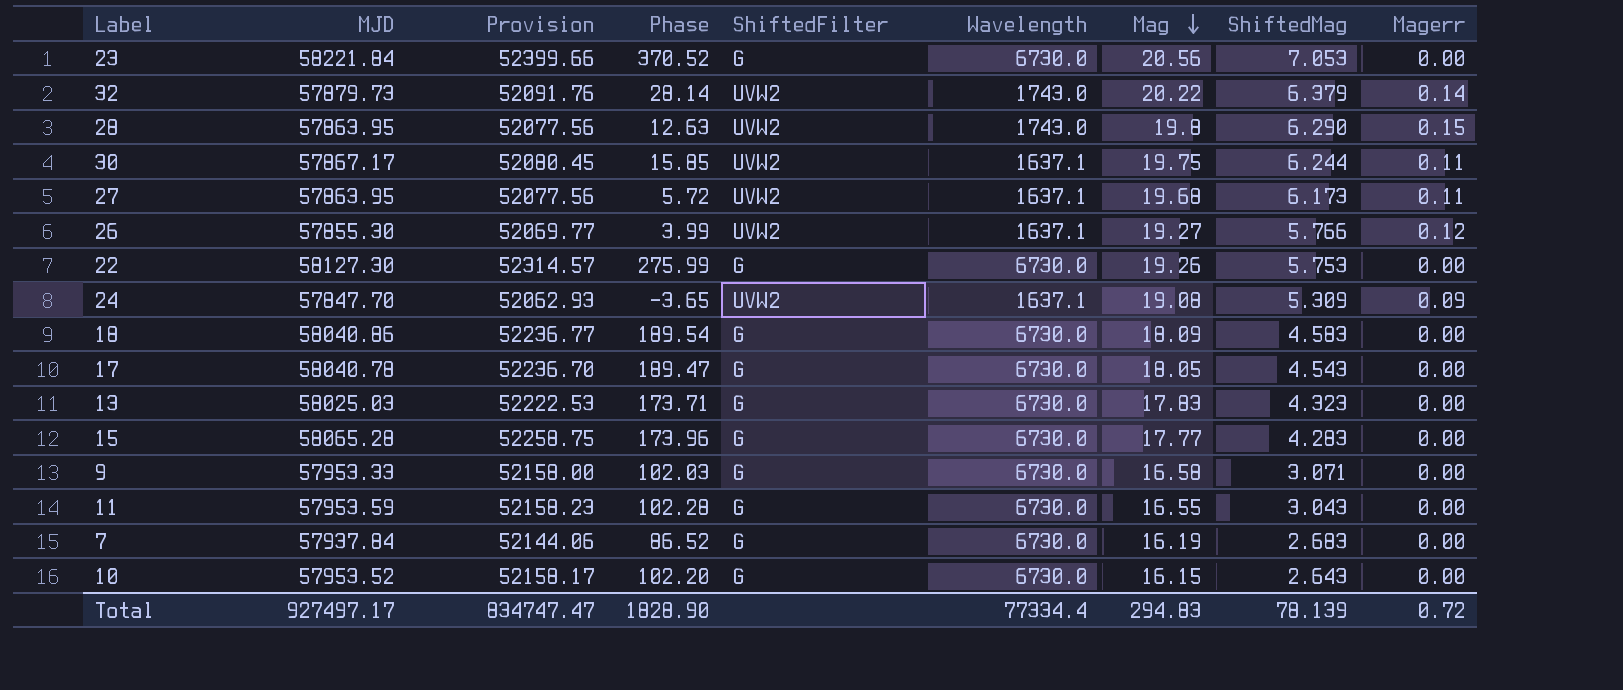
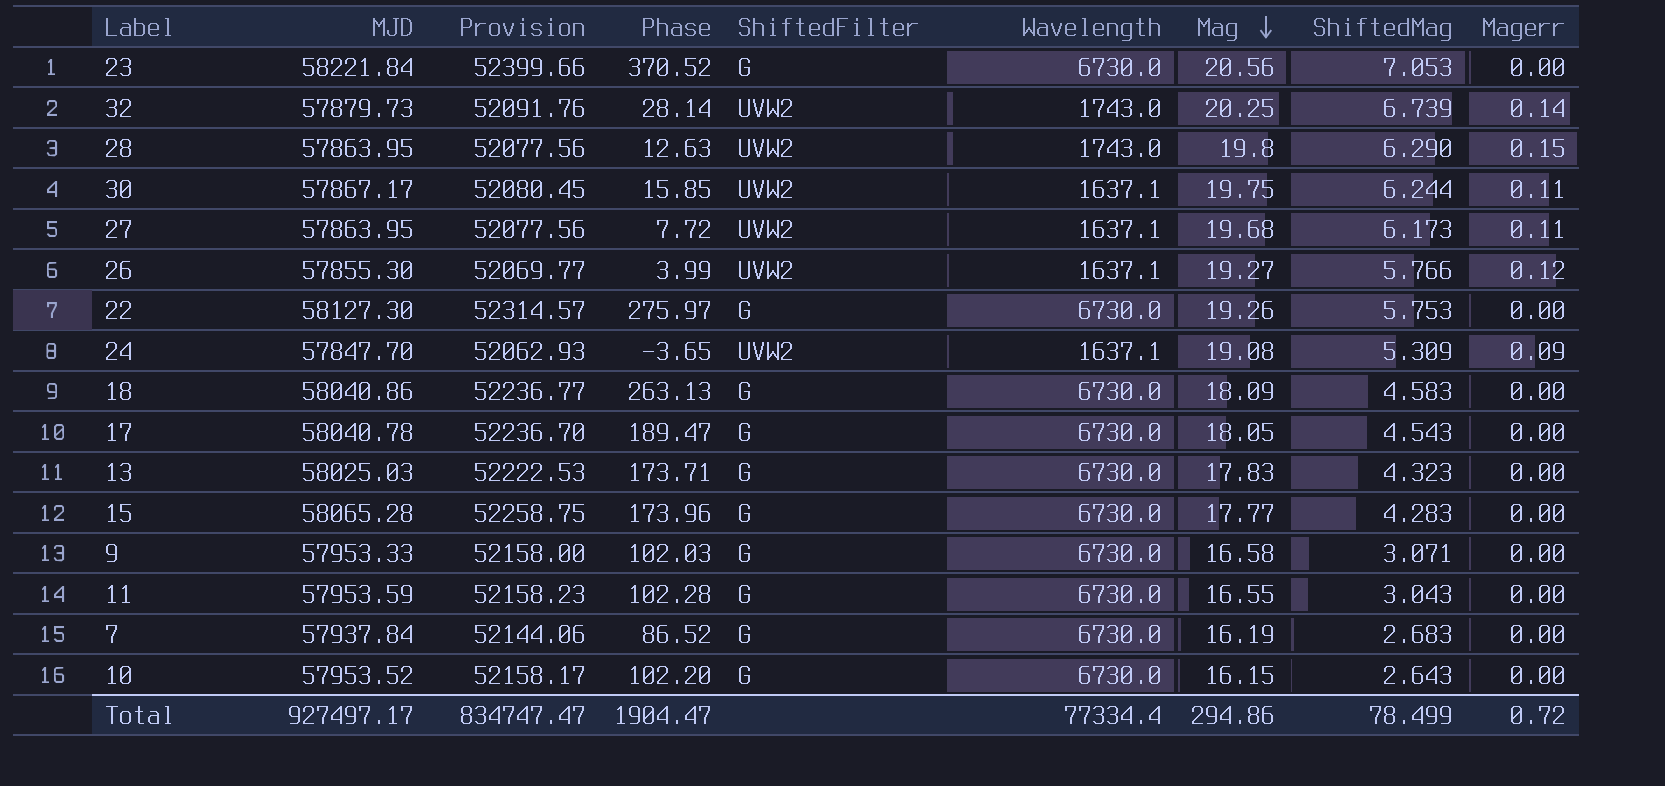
32 | Mag: 20.22 -> 20.25
32 | ShiftedMag: 6.379 -> 6.739
27 | Phase: 5.72 -> 7.72
22 | Phase: 275.99 -> 275.97
18 | Phase: 189.54 -> 263.13
Total | Phase: 1828.90 -> 1904.47
Total | Mag: 294.83 -> 294.86
Total | ShiftedMag: 78.139 -> 78.499

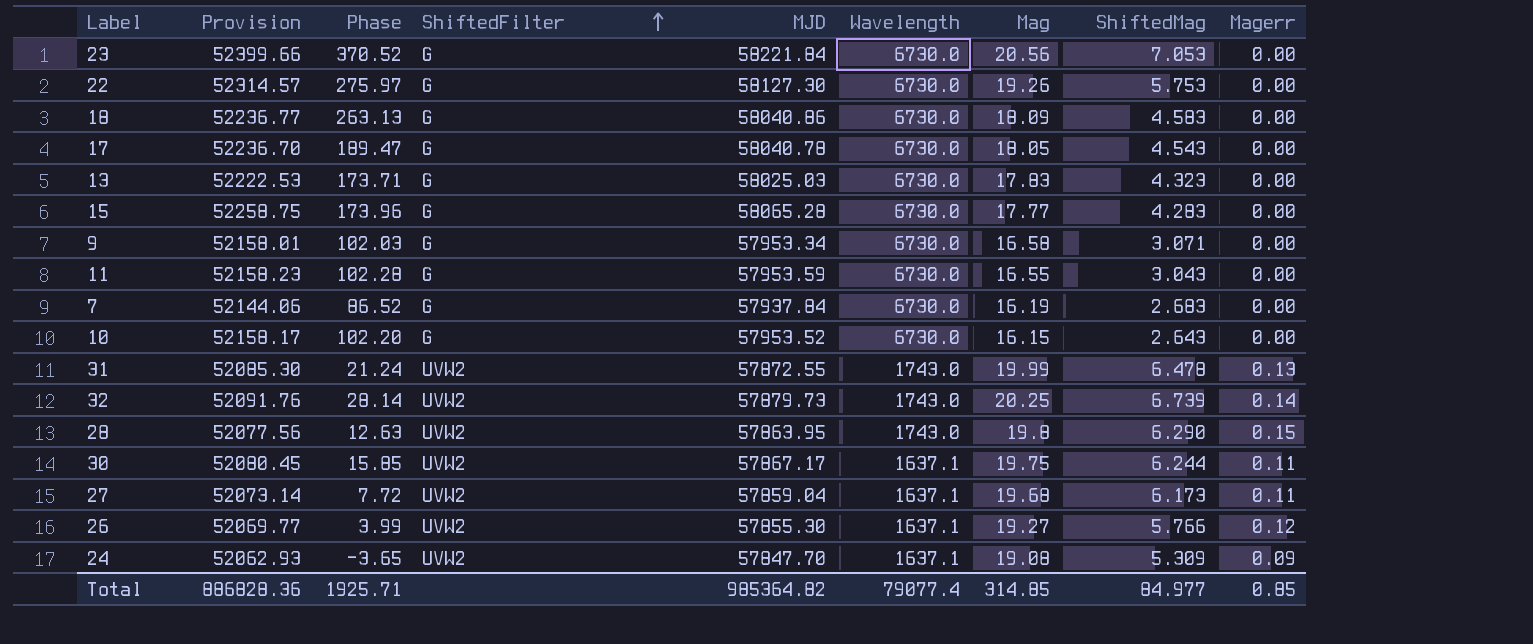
row order: Mag descending -> ShiftedFilter ascending
column MJD | position: 2 -> 5
9 | Provision: 52158.00 -> 52158.01
9 | MJD: 57953.33 -> 57953.34
row 31: none -> 52085.30 | 21.24 | UVW2 | 57872.55 | 1743.0 | 19.99 | 6.478 | 0.13
27 | Provision: 52077.56 -> 52073.14
27 | MJD: 57863.95 -> 57859.04
Total | Provision: 834747.47 -> 886828.36
Total | Phase: 1904.47 -> 1925.71
Total | MJD: 927497.17 -> 985364.82
Total | Wavelength: 77334.4 -> 79077.4
Total | Mag: 294.86 -> 314.85
Total | ShiftedMag: 78.499 -> 84.977
Total | Magerr: 0.72 -> 0.85

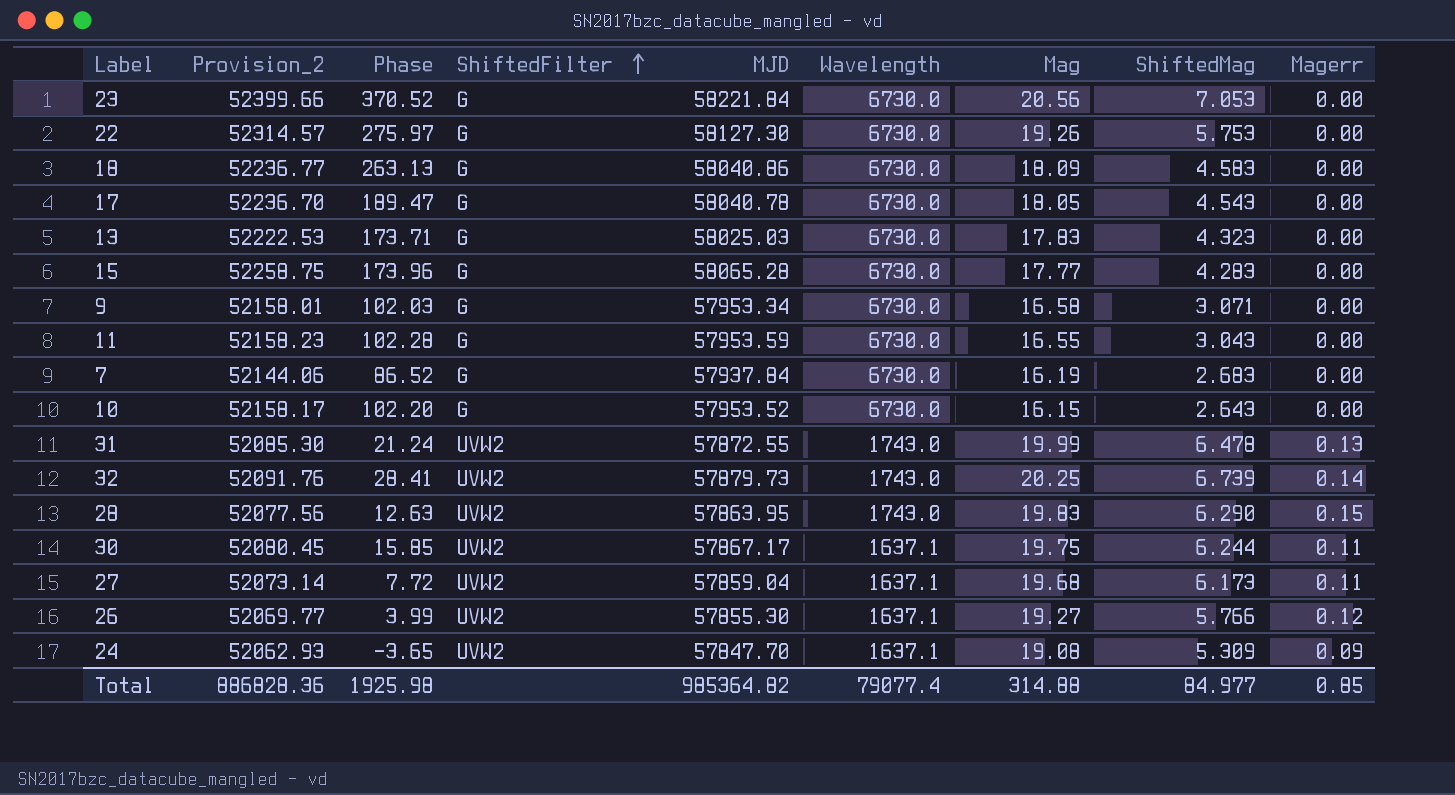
column name: Provision -> Provision_2
32 | Phase: 28.14 -> 28.41
28 | Mag: 19.8 -> 19.83
Total | Phase: 1925.71 -> 1925.98
Total | Mag: 314.85 -> 314.88

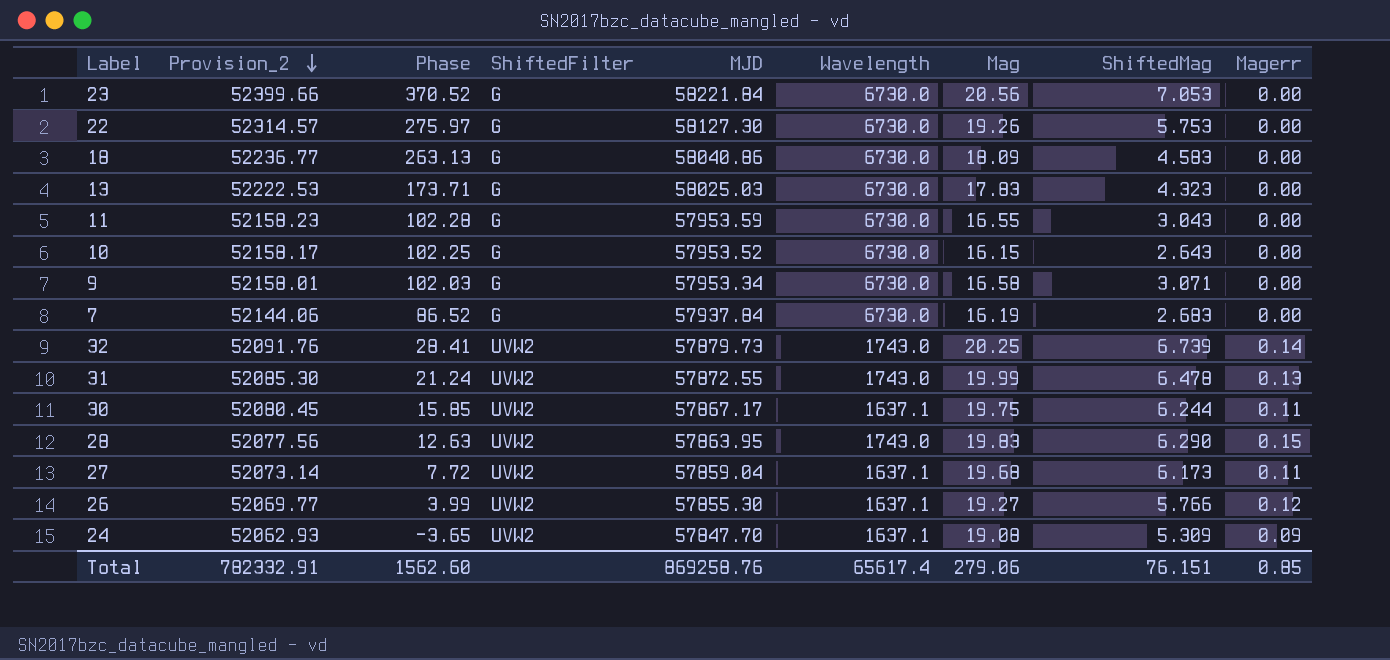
row order: ShiftedFilter ascending -> Provision_2 descending
row 17: 52236.70 | 189.47 | G | 58040.78 | 6730.0 | 18.05 | 4.543 | 0.00 -> none
row 15: 52258.75 | 173.96 | G | 58065.28 | 6730.0 | 17.77 | 4.283 | 0.00 -> none
10 | Phase: 102.20 -> 102.25
Total | Provision_2: 886828.36 -> 782332.91
Total | Phase: 1925.98 -> 1562.60
Total | MJD: 985364.82 -> 869258.76
Total | Wavelength: 79077.4 -> 65617.4
Total | Mag: 314.88 -> 279.06
Total | ShiftedMag: 84.977 -> 76.151

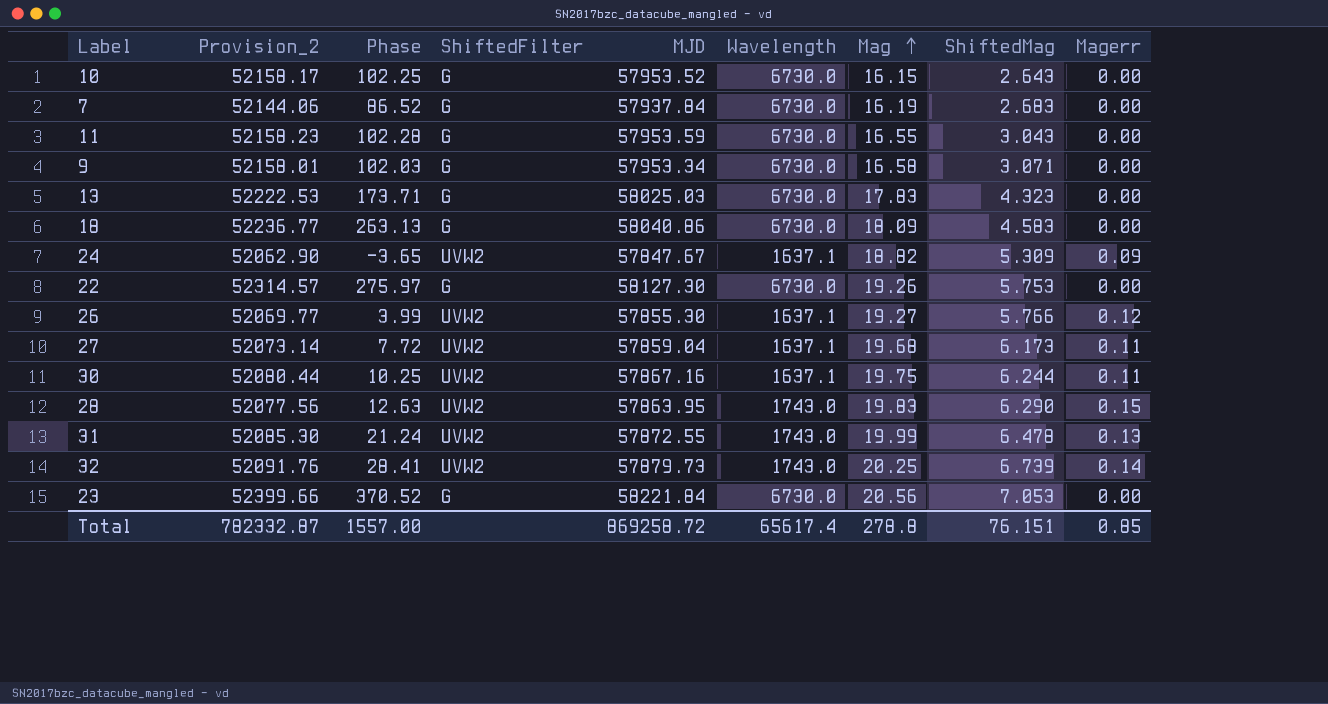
row order: Provision_2 descending -> Mag ascending
24 | Provision_2: 52062.93 -> 52062.90
24 | MJD: 57847.70 -> 57847.67
24 | Mag: 19.08 -> 18.82
30 | Provision_2: 52080.45 -> 52080.44
30 | Phase: 15.85 -> 10.25
30 | MJD: 57867.17 -> 57867.16
Total | Provision_2: 782332.91 -> 782332.87
Total | Phase: 1562.60 -> 1557.00
Total | MJD: 869258.76 -> 869258.72
Total | Mag: 279.06 -> 278.8

